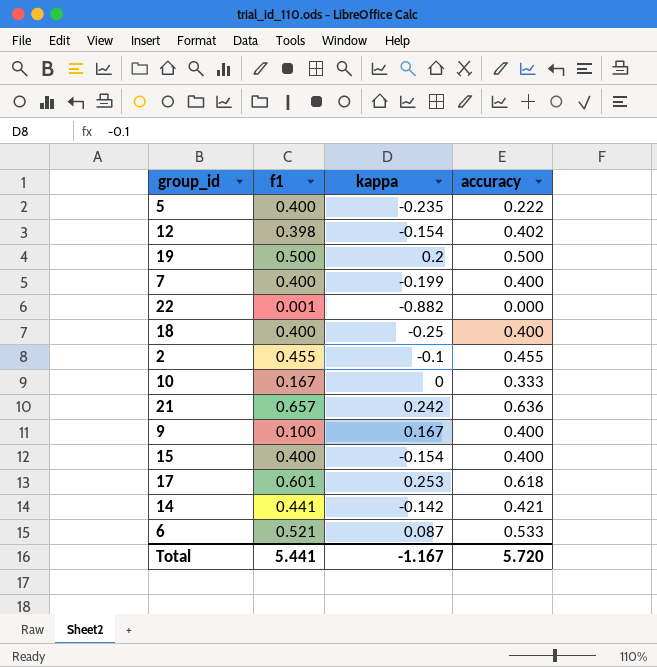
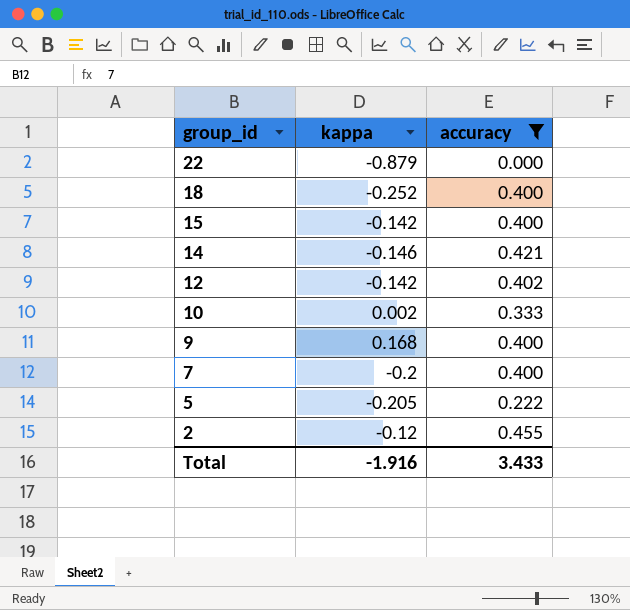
filter: none -> accuracy <= 0.455
row order: none -> group_id descending
column f1 | position: 2 -> none
22 | kappa: -0.882 -> -0.879
18 | kappa: -0.25 -> -0.252
15 | kappa: -0.154 -> -0.142
14 | kappa: -0.142 -> -0.146
12 | kappa: -0.154 -> -0.142
10 | kappa: 0 -> 0.002
9 | kappa: 0.167 -> 0.168
7 | kappa: -0.199 -> -0.2
5 | kappa: -0.235 -> -0.205
2 | kappa: -0.1 -> -0.12
Total | kappa: -1.167 -> -1.916
Total | accuracy: 5.720 -> 3.433

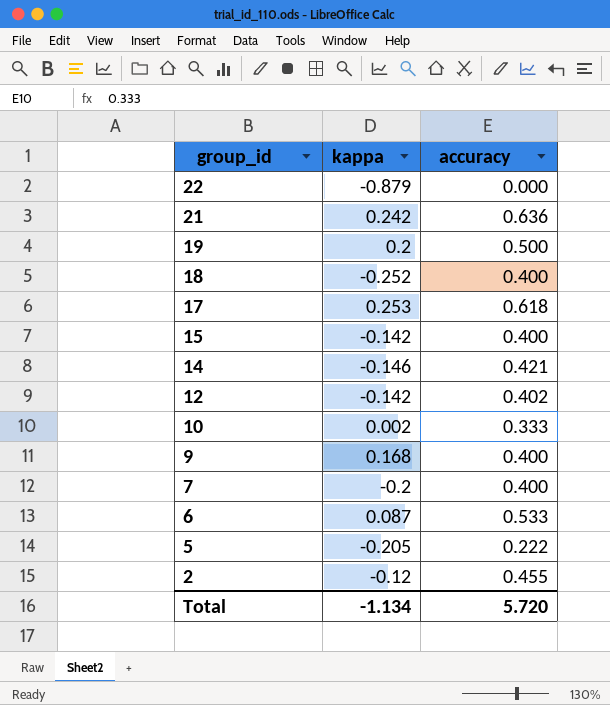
filter: accuracy <= 0.455 -> none
Total | kappa: -1.916 -> -1.134
Total | accuracy: 3.433 -> 5.720

